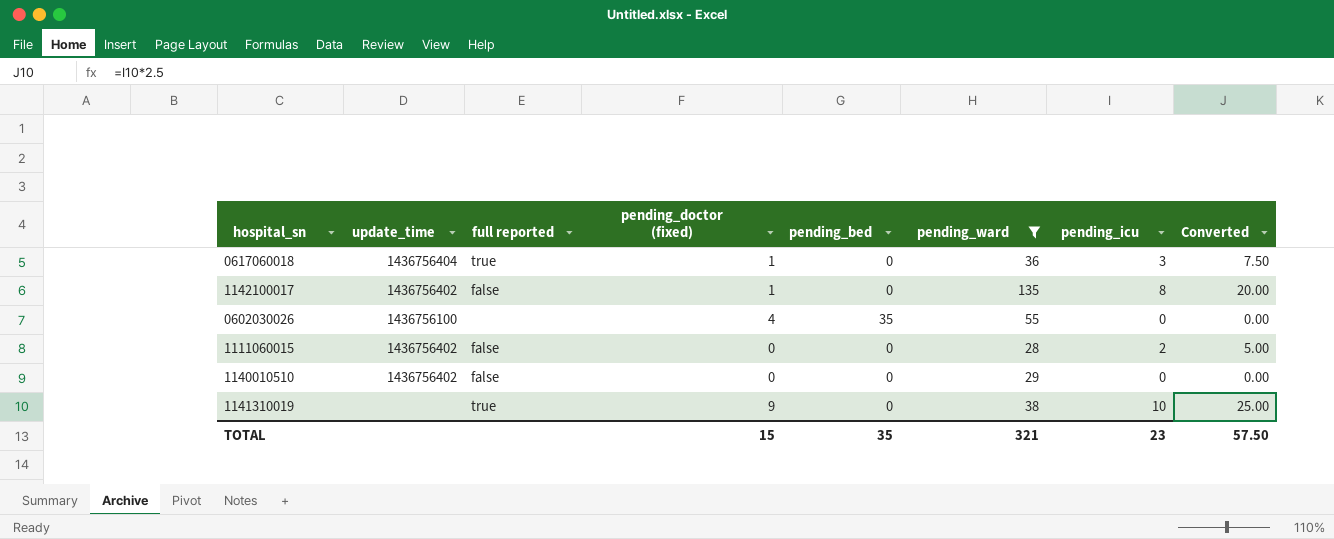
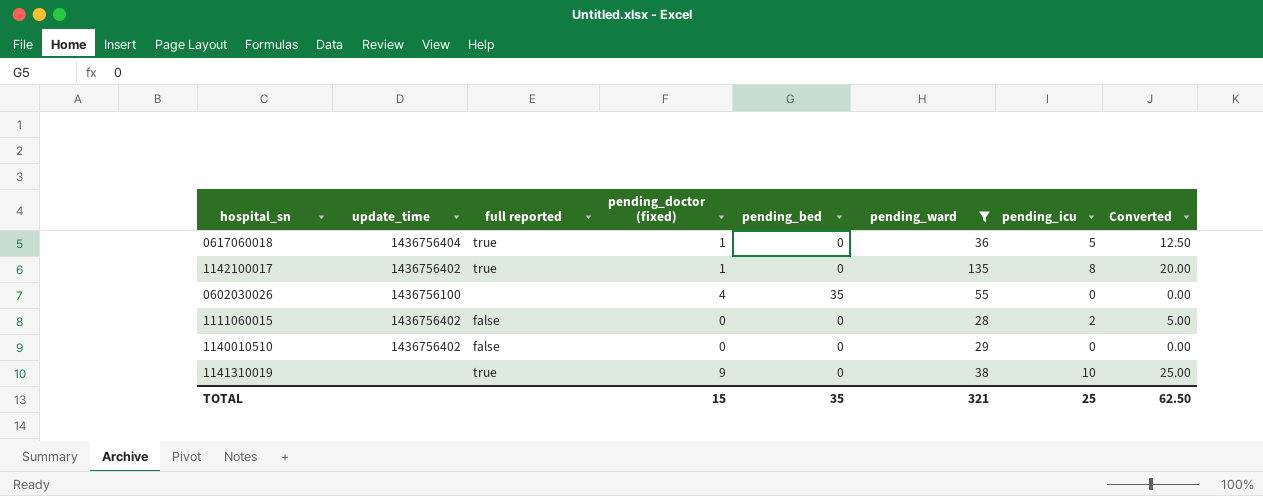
0617060018 | pending_icu: 3 -> 5
0617060018 | Converted: 7.50 -> 12.50
1142100017 | full reported: false -> true
TOTAL | pending_icu: 23 -> 25
TOTAL | Converted: 57.50 -> 62.50

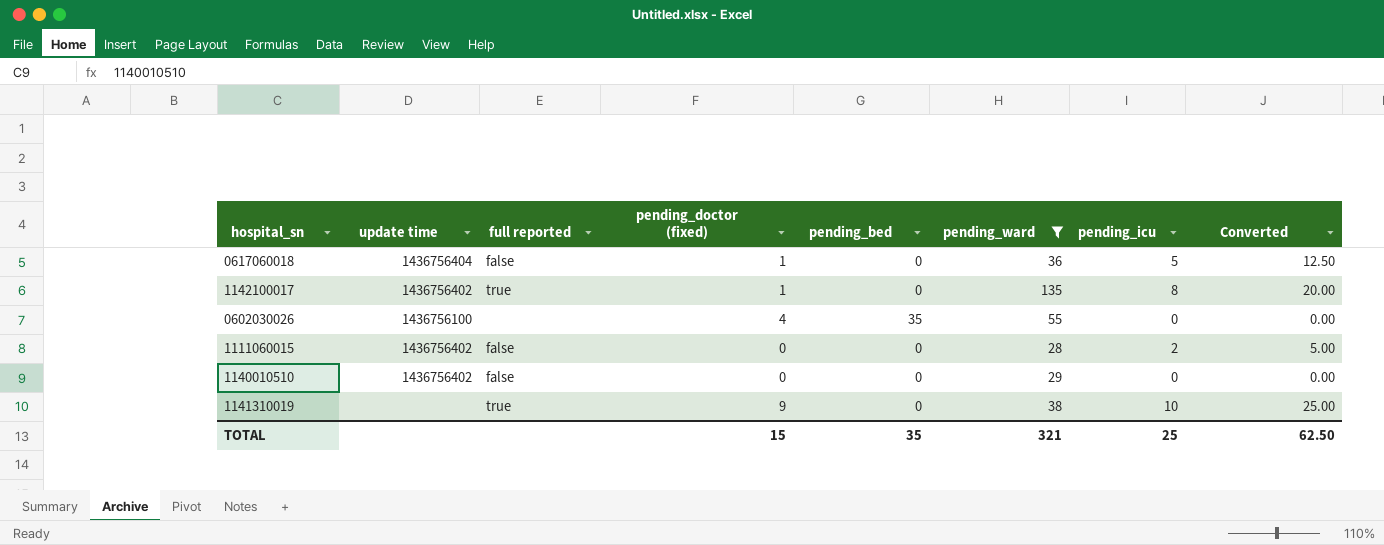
column name: update_time -> update time
0617060018 | full reported: true -> false

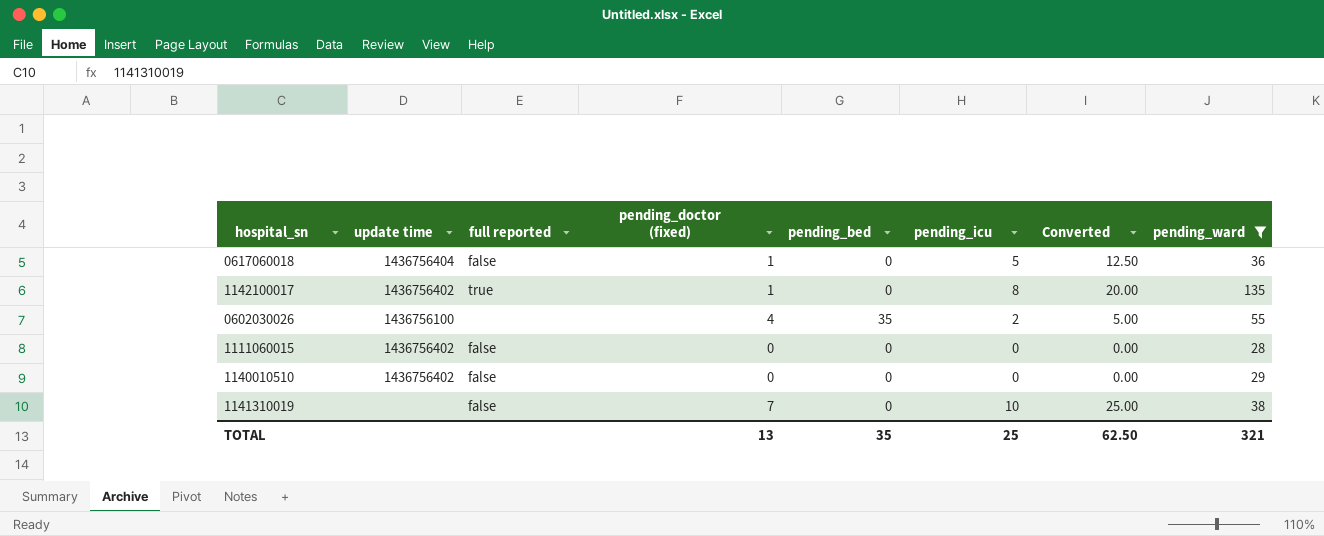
column pending_ward | position: 6 -> 8
0602030026 | pending_icu: 0 -> 2
0602030026 | Converted: 0.00 -> 5.00
1111060015 | pending_icu: 2 -> 0
1111060015 | Converted: 5.00 -> 0.00
1141310019 | full reported: true -> false
1141310019 | pending_doctor (fixed): 9 -> 7
TOTAL | pending_doctor (fixed): 15 -> 13

